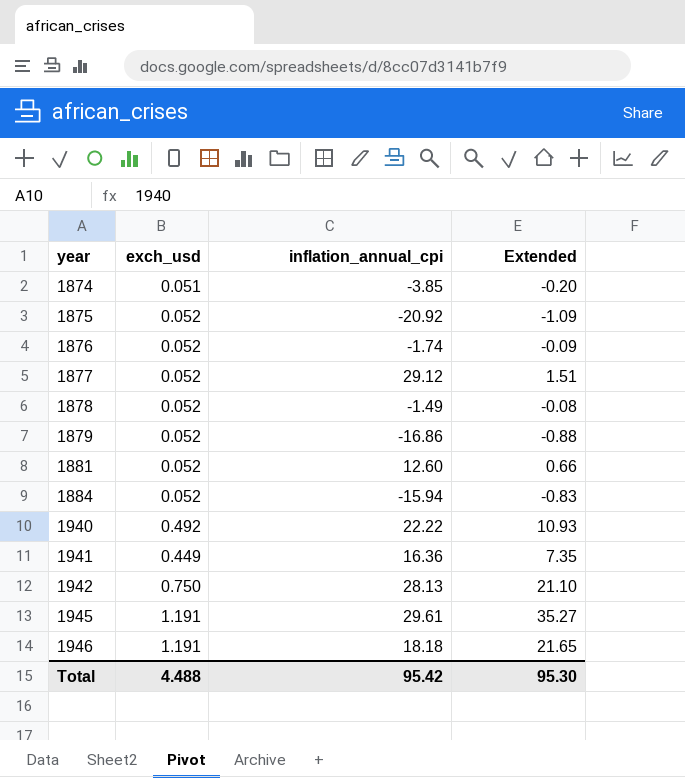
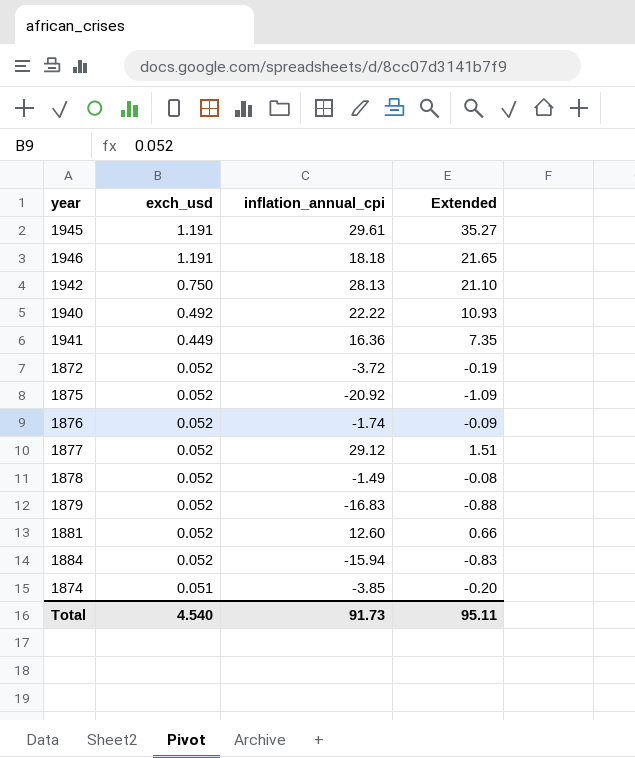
row order: year ascending -> exch_usd descending
row 1872: none -> 0.052 | -3.72 | -0.19
1879 | inflation_annual_cpi: -16.86 -> -16.83
Total | exch_usd: 4.488 -> 4.540
Total | inflation_annual_cpi: 95.42 -> 91.73
Total | Extended: 95.30 -> 95.11

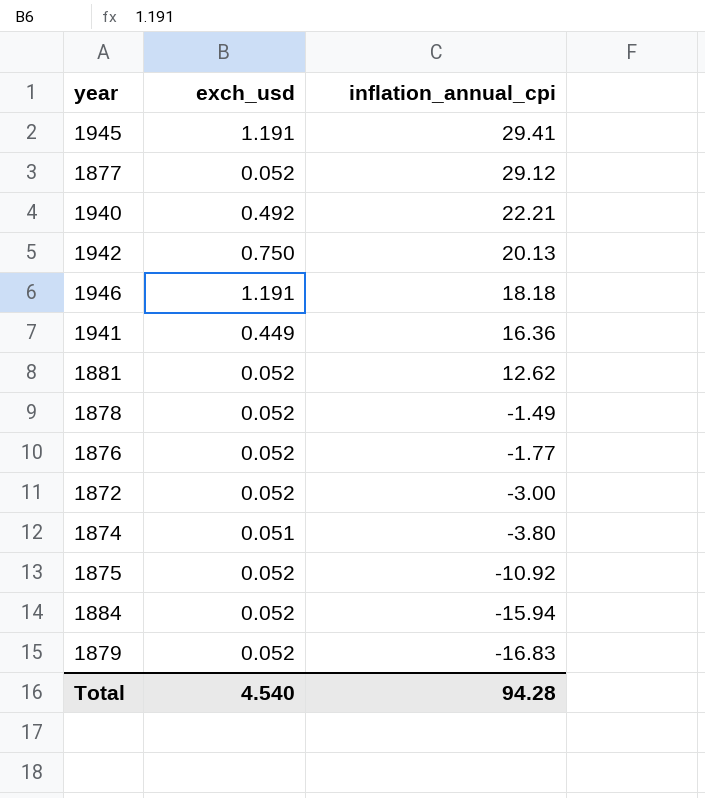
row order: exch_usd descending -> inflation_annual_cpi descending
column Extended | formula: [exch_usd] * [inflation_annual_cpi] -> none
1945 | inflation_annual_cpi: 29.61 -> 29.41
1940 | inflation_annual_cpi: 22.22 -> 22.21
1942 | inflation_annual_cpi: 28.13 -> 20.13
1881 | inflation_annual_cpi: 12.60 -> 12.62
1876 | inflation_annual_cpi: -1.74 -> -1.77
1872 | inflation_annual_cpi: -3.72 -> -3.00
1874 | inflation_annual_cpi: -3.85 -> -3.80
1875 | inflation_annual_cpi: -20.92 -> -10.92
Total | inflation_annual_cpi: 91.73 -> 94.28

